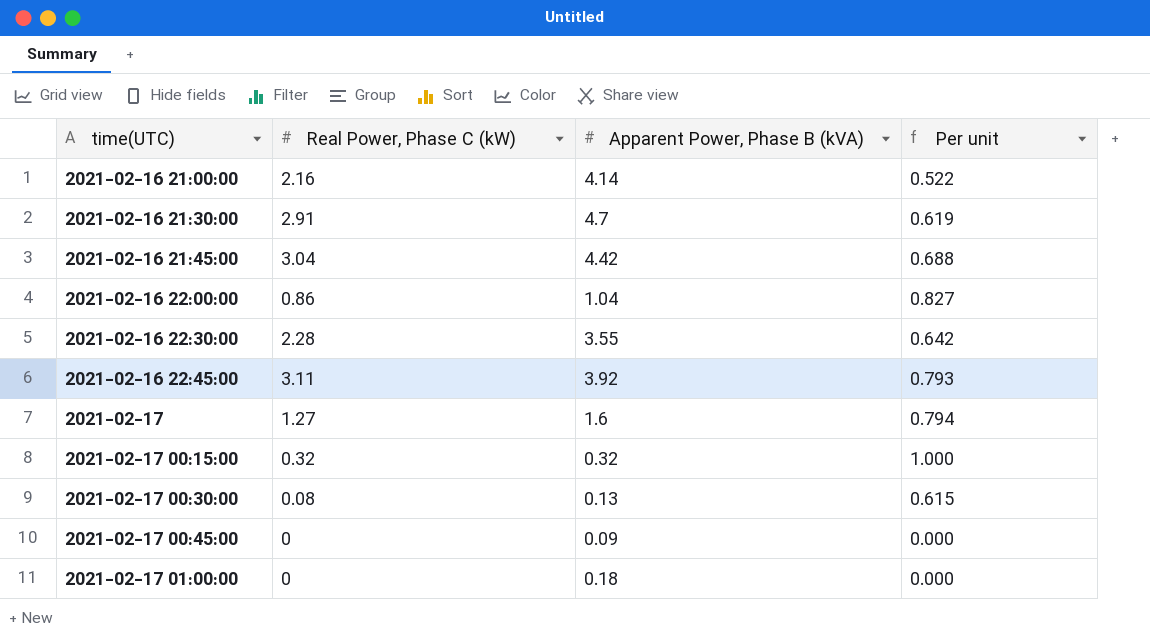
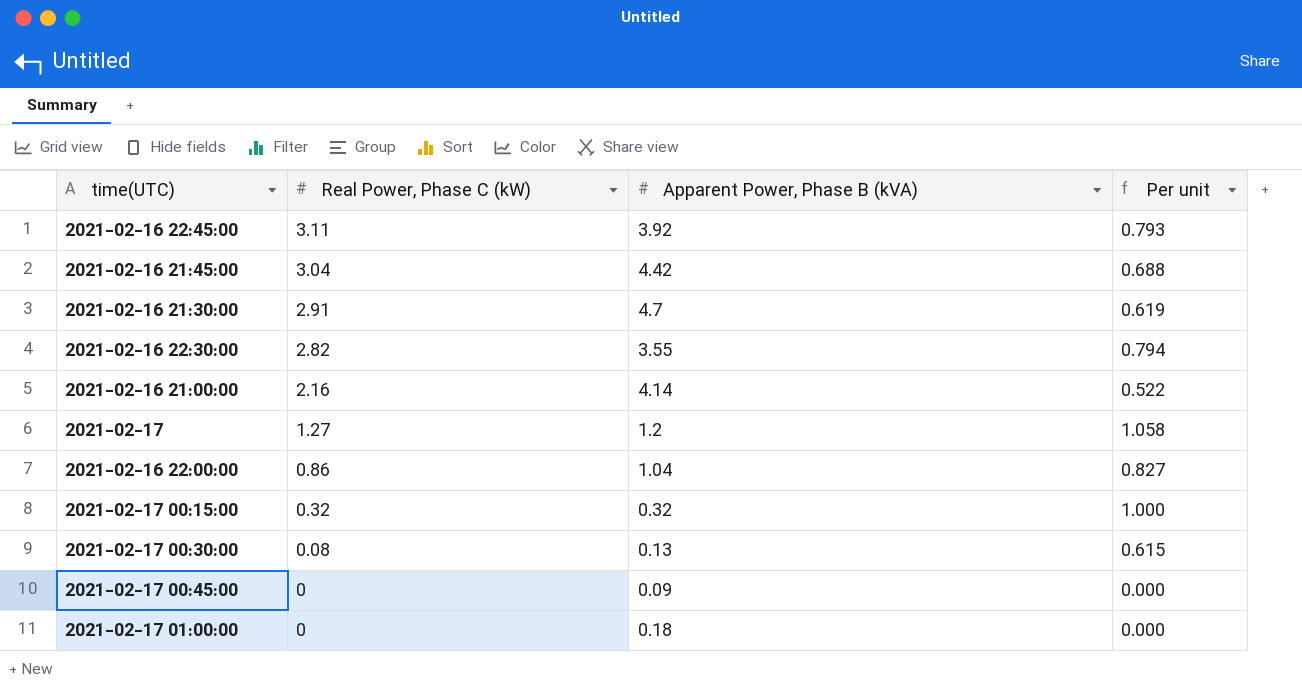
row order: time(UTC) ascending -> Real Power, Phase C (kW) descending
2021-02-16 22:30:00 | Real Power, Phase C (kW): 2.28 -> 2.82
2021-02-16 22:30:00 | Per unit: 0.642 -> 0.794
2021-02-17 | Apparent Power, Phase B (kVA): 1.6 -> 1.2
2021-02-17 | Per unit: 0.794 -> 1.058

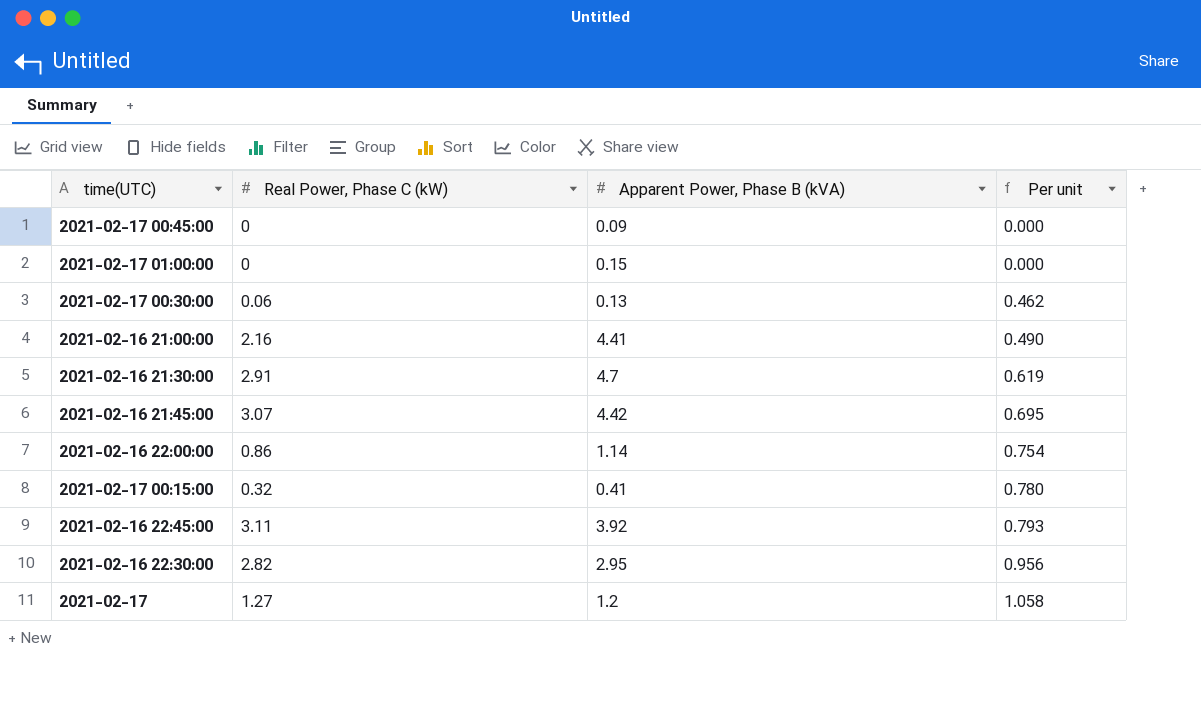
row order: Real Power, Phase C (kW) descending -> Per unit ascending
2021-02-17 01:00:00 | Apparent Power, Phase B (kVA): 0.18 -> 0.15
2021-02-17 00:30:00 | Real Power, Phase C (kW): 0.08 -> 0.06
2021-02-17 00:30:00 | Per unit: 0.615 -> 0.462
2021-02-16 21:00:00 | Apparent Power, Phase B (kVA): 4.14 -> 4.41
2021-02-16 21:00:00 | Per unit: 0.522 -> 0.490
2021-02-16 21:45:00 | Real Power, Phase C (kW): 3.04 -> 3.07
2021-02-16 21:45:00 | Per unit: 0.688 -> 0.695
2021-02-16 22:00:00 | Apparent Power, Phase B (kVA): 1.04 -> 1.14
2021-02-16 22:00:00 | Per unit: 0.827 -> 0.754
2021-02-17 00:15:00 | Apparent Power, Phase B (kVA): 0.32 -> 0.41
2021-02-17 00:15:00 | Per unit: 1.000 -> 0.780
2021-02-16 22:30:00 | Apparent Power, Phase B (kVA): 3.55 -> 2.95
2021-02-16 22:30:00 | Per unit: 0.794 -> 0.956

